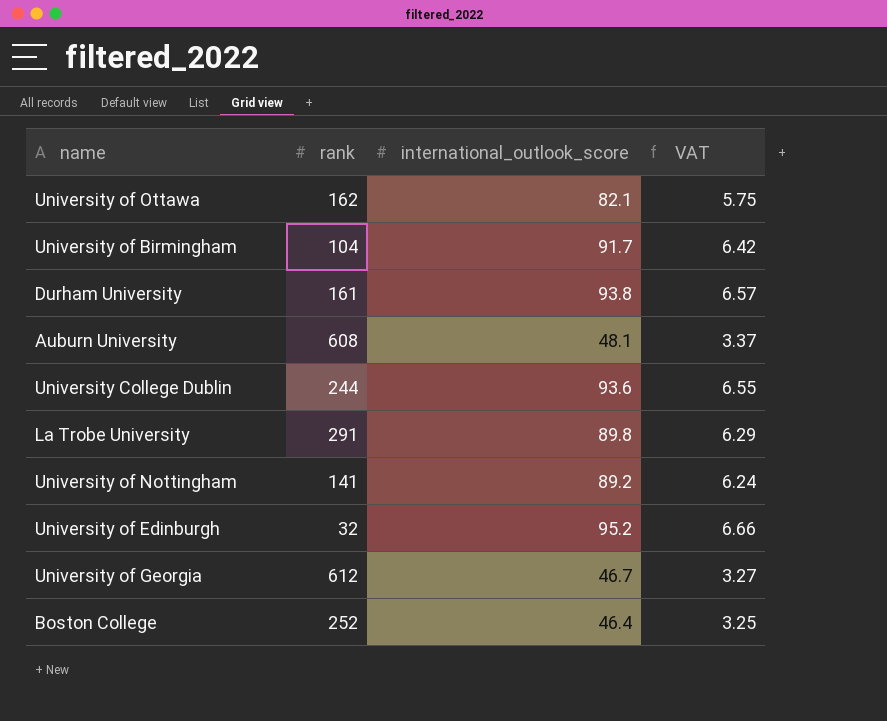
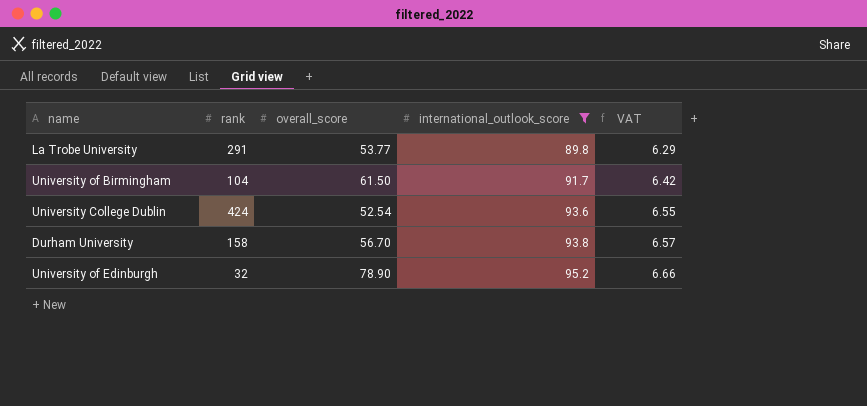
filter: none -> international_outlook_score >= 89.8
row order: none -> international_outlook_score ascending
column overall_score | position: none -> 3
University College Dublin | rank: 244 -> 424
Durham University | rank: 161 -> 158

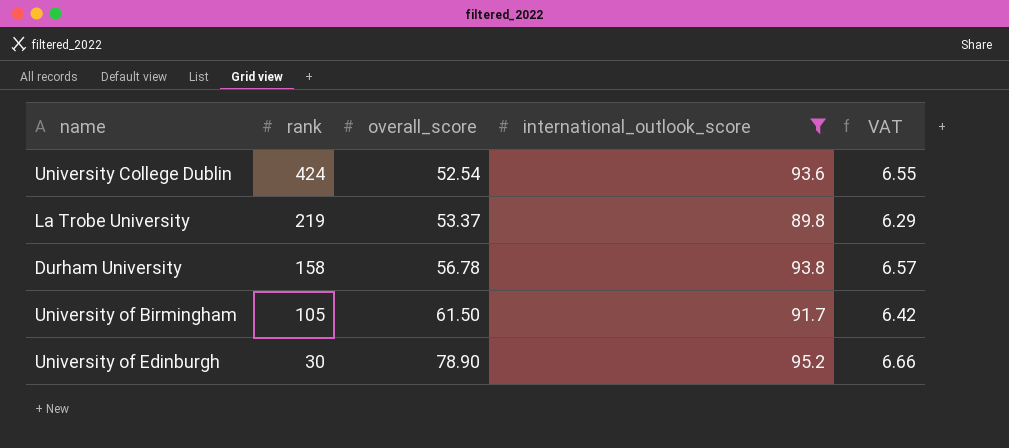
row order: international_outlook_score ascending -> rank descending
La Trobe University | rank: 291 -> 219
La Trobe University | overall_score: 53.77 -> 53.37
Durham University | overall_score: 56.70 -> 56.78
University of Birmingham | rank: 104 -> 105
University of Edinburgh | rank: 32 -> 30

